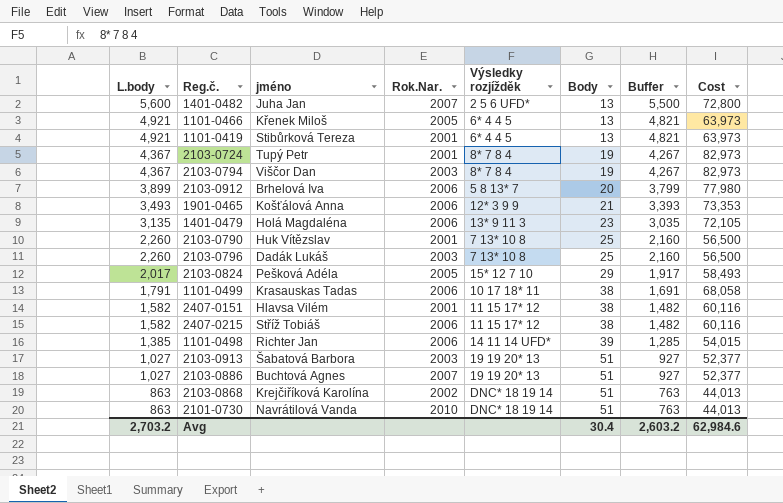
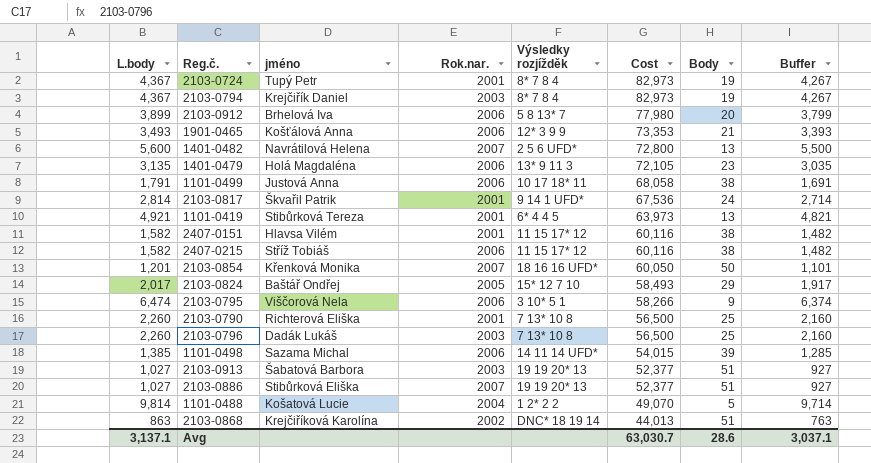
row order: L.body descending -> Cost descending
column name: Rok.Nar. -> Rok.nar.
column Cost | position: 8 -> 6
row 1101-0466: 4,921 | Křenek Miloš | 2005 | 6* 4 4 5 | 13 | 4,821 | 63,973 -> none
row 2101-0730: 863 | Navrátilová Vanda | 2010 | DNC* 18 19 14 | 51 | 763 | 44,013 -> none
2103-0794 | jméno: Viščor Dan -> Krejčiřík Daniel
1401-0482 | jméno: Juha Jan -> Navrátilová Helena
1101-0499 | jméno: Krasauskas Tadas -> Justová Anna
row 2103-0817: none -> 2,814 | Škvařil Patrik | 2001 | 9 14 1 UFD* | 67,536 | 24 | 2,714
row 2103-0854: none -> 1,201 | Křenková Monika | 2007 | 18 16 16 UFD* | 60,050 | 50 | 1,101
2103-0824 | jméno: Pešková Adéla -> Baštář Ondřej
row 2103-0795: none -> 6,474 | Viščorová Nela | 2006 | 3 10* 5 1 | 58,266 | 9 | 6,374
2103-0790 | jméno: Huk Vítězslav -> Richterová Eliška
1101-0498 | jméno: Richter Jan -> Sazama Michal
2103-0886 | jméno: Buchtová Agnes -> Stibůrková Eliška
row 1101-0488: none -> 9,814 | Košatová Lucie | 2004 | 1 2* 2 2 | 49,070 | 5 | 9,714
Avg | L.body: 2,703.2 -> 3,137.1
Avg | Cost: 62,984.6 -> 63,030.7
Avg | Body: 30.4 -> 28.6
Avg | Buffer: 2,603.2 -> 3,037.1

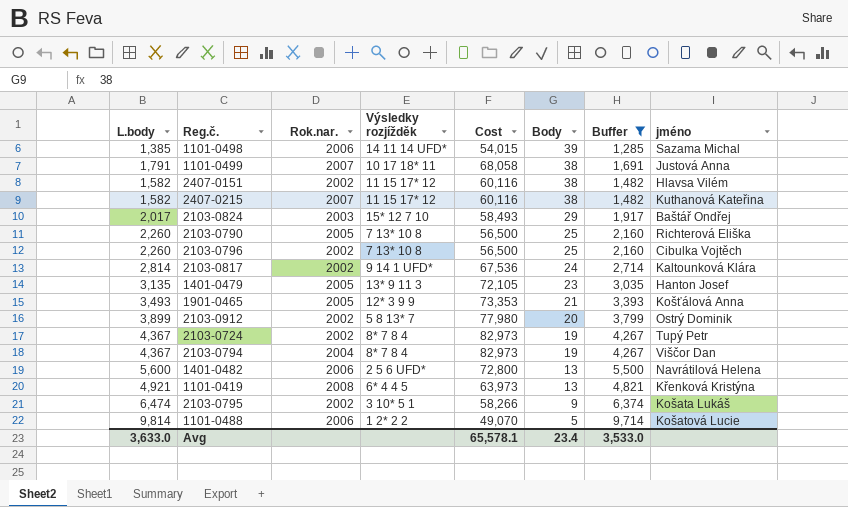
filter: none -> Buffer >= 1,285
row order: Cost descending -> Body descending
column jméno | position: 3 -> 8
1101-0499 | Rok.nar.: 2006 -> 2007
2407-0151 | Rok.nar.: 2001 -> 2002
2407-0215 | Rok.nar.: 2006 -> 2007
2407-0215 | jméno: Stříž Tobiáš -> Kuthanová Kateřina
2103-0824 | Rok.nar.: 2005 -> 2003
2103-0790 | Rok.nar.: 2001 -> 2005
2103-0796 | Rok.nar.: 2003 -> 2002
2103-0796 | jméno: Dadák Lukáš -> Cibulka Vojtěch
2103-0817 | Rok.nar.: 2001 -> 2002
2103-0817 | jméno: Škvařil Patrik -> Kaltounková Klára
1401-0479 | Rok.nar.: 2006 -> 2005
1401-0479 | jméno: Holá Magdaléna -> Hanton Josef
1901-0465 | Rok.nar.: 2006 -> 2005
2103-0912 | Rok.nar.: 2006 -> 2002
2103-0912 | jméno: Brhelová Iva -> Ostrý Dominik
2103-0724 | Rok.nar.: 2001 -> 2002
2103-0794 | Rok.nar.: 2003 -> 2004
2103-0794 | jméno: Krejčiřík Daniel -> Viščor Dan
1401-0482 | Rok.nar.: 2007 -> 2006
1101-0419 | Rok.nar.: 2001 -> 2008
1101-0419 | jméno: Stibůrková Tereza -> Křenková Kristýna
2103-0795 | Rok.nar.: 2006 -> 2002
2103-0795 | jméno: Viščorová Nela -> Košata Lukáš
1101-0488 | Rok.nar.: 2004 -> 2006
Avg | L.body: 3,137.1 -> 3,633.0
Avg | Cost: 63,030.7 -> 65,578.1
Avg | Body: 28.6 -> 23.4
Avg | Buffer: 3,037.1 -> 3,533.0

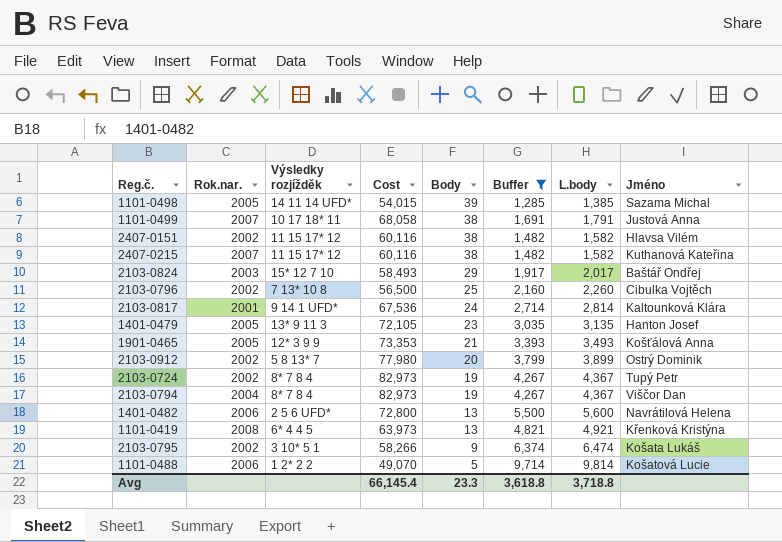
column L.body | position: 1 -> 7
column name: jméno -> Jméno
row 2103-0790: 2,260 | 2005 | 7 13* 10 8 | 56,500 | 25 | 2,160 | Richterová Eliška -> none
1101-0498 | Rok.nar.: 2006 -> 2005
2103-0817 | Rok.nar.: 2002 -> 2001
Avg | Cost: 65,578.1 -> 66,145.4
Avg | Body: 23.4 -> 23.3
Avg | Buffer: 3,533.0 -> 3,618.8
Avg | L.body: 3,633.0 -> 3,718.8

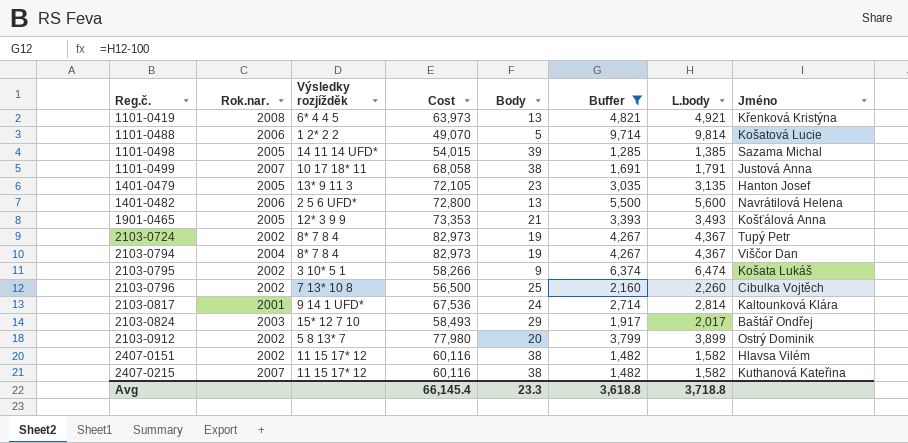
row order: Body descending -> Reg.č. ascending

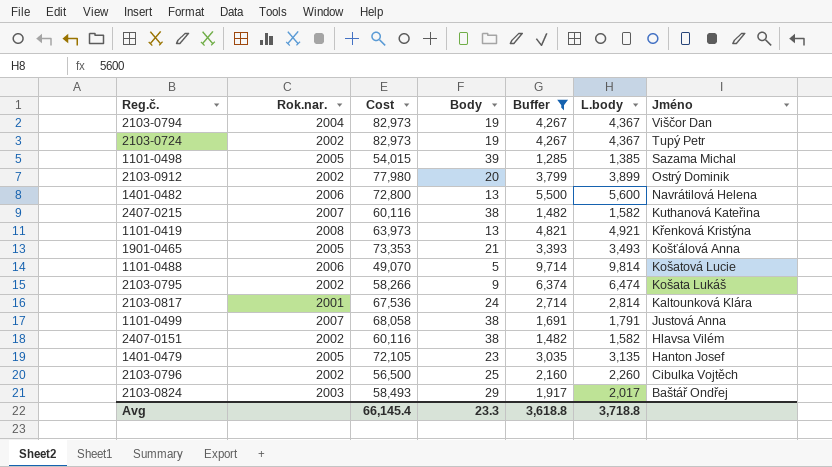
row order: Reg.č. ascending -> Jméno descending
column Výsledky rozjížděk | position: 3 -> none

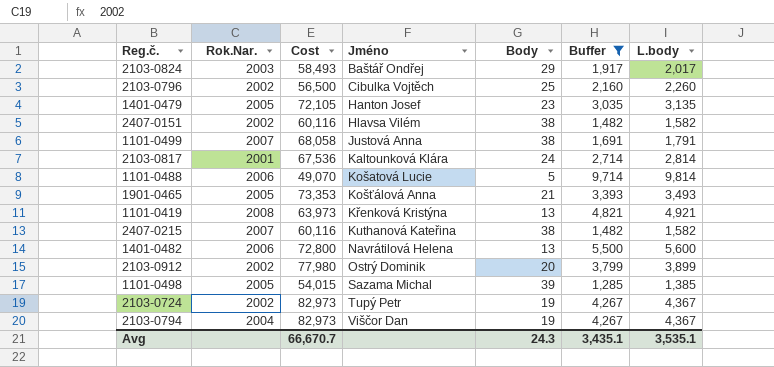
row order: Jméno descending -> Jméno ascending
column name: Rok.nar. -> Rok.Nar.
column Jméno | position: 7 -> 4
row 2103-0795: 2002 | 58,266 | 9 | 6,374 | 6,474 | Košata Lukáš -> none
Avg | Cost: 66,145.4 -> 66,670.7
Avg | Body: 23.3 -> 24.3
Avg | Buffer: 3,618.8 -> 3,435.1
Avg | L.body: 3,718.8 -> 3,535.1

